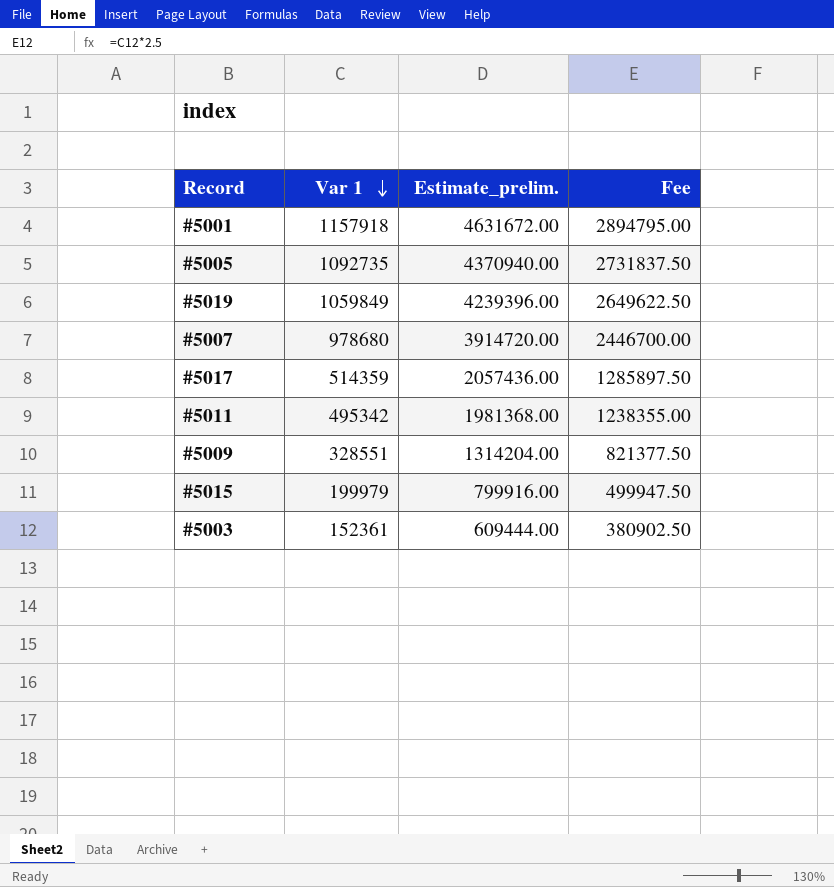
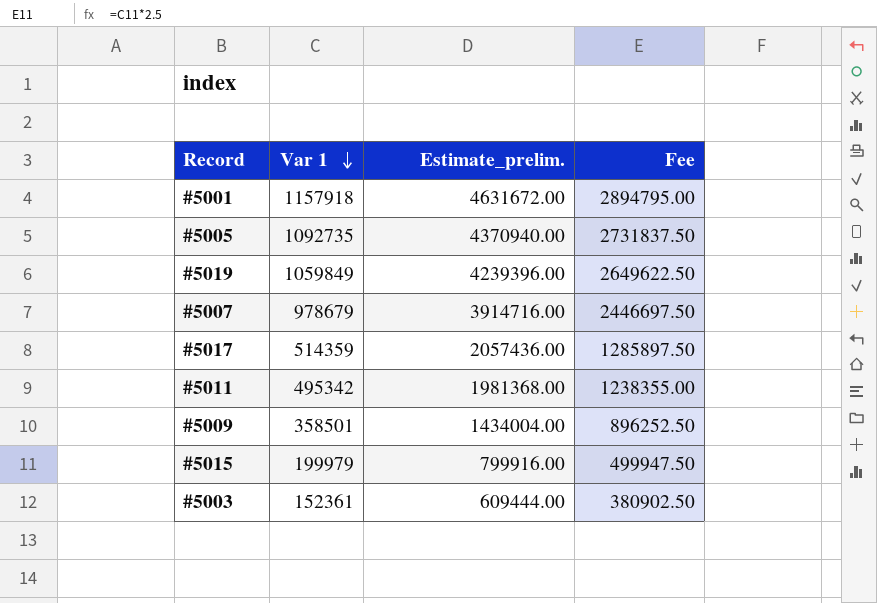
#5007 | Var 1: 978680 -> 978679
#5007 | Estimate_prelim.: 3914720.00 -> 3914716.00
#5007 | Fee: 2446700.00 -> 2446697.50
#5009 | Var 1: 328551 -> 358501
#5009 | Estimate_prelim.: 1314204.00 -> 1434004.00
#5009 | Fee: 821377.50 -> 896252.50

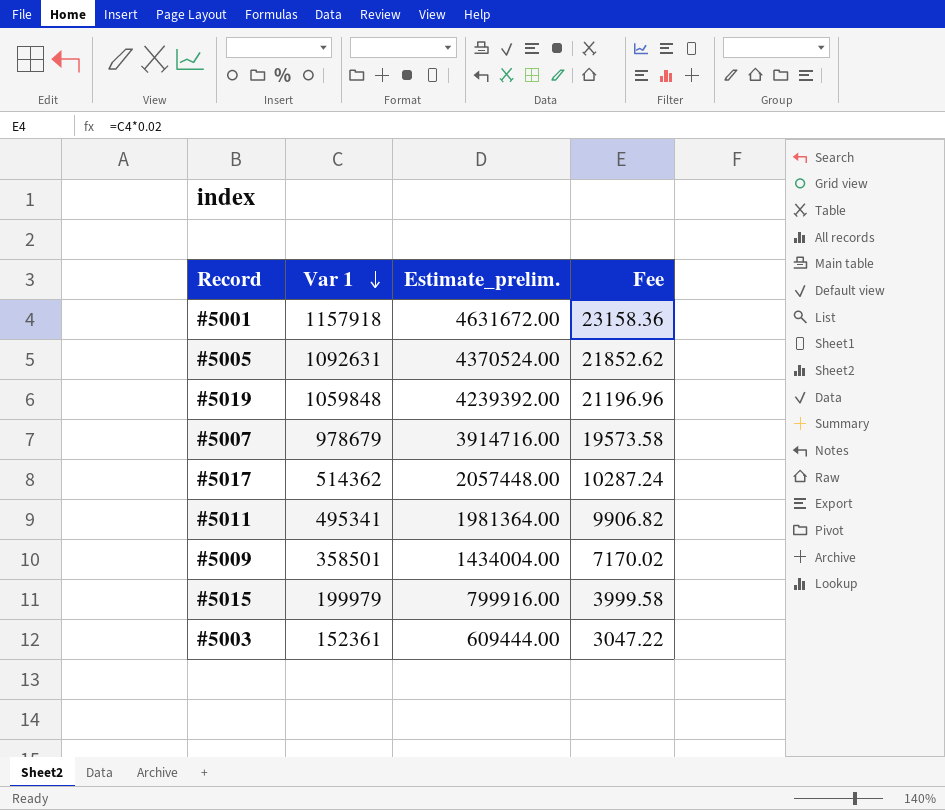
column Fee | formula: [Var 1] * 2.5 -> [Var 1] * 0.02
#5005 | Var 1: 1092735 -> 1092631
#5005 | Estimate_prelim.: 4370940.00 -> 4370524.00
#5019 | Var 1: 1059849 -> 1059848
#5019 | Estimate_prelim.: 4239396.00 -> 4239392.00
#5017 | Var 1: 514359 -> 514362
#5017 | Estimate_prelim.: 2057436.00 -> 2057448.00
#5011 | Var 1: 495342 -> 495341
#5011 | Estimate_prelim.: 1981368.00 -> 1981364.00

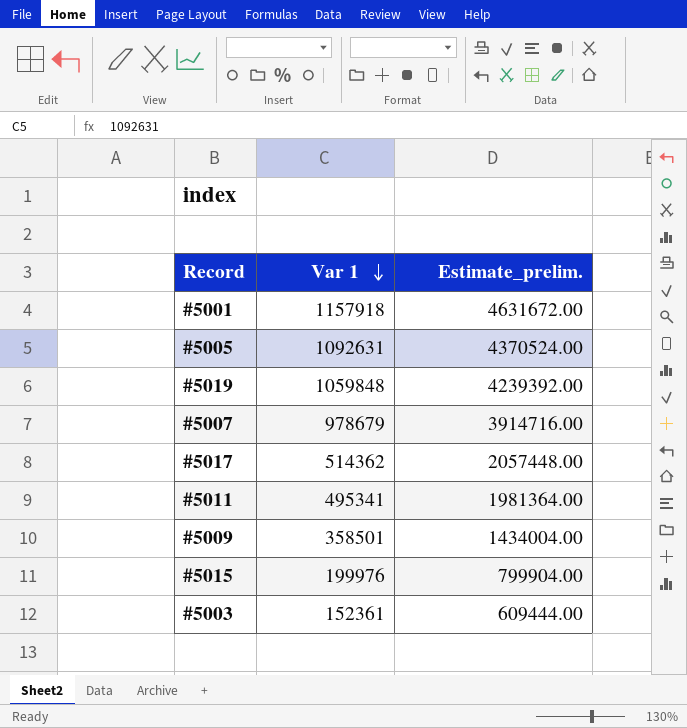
column Fee | formula: [Var 1] * 0.02 -> none
#5015 | Var 1: 199979 -> 199976
#5015 | Estimate_prelim.: 799916.00 -> 799904.00

